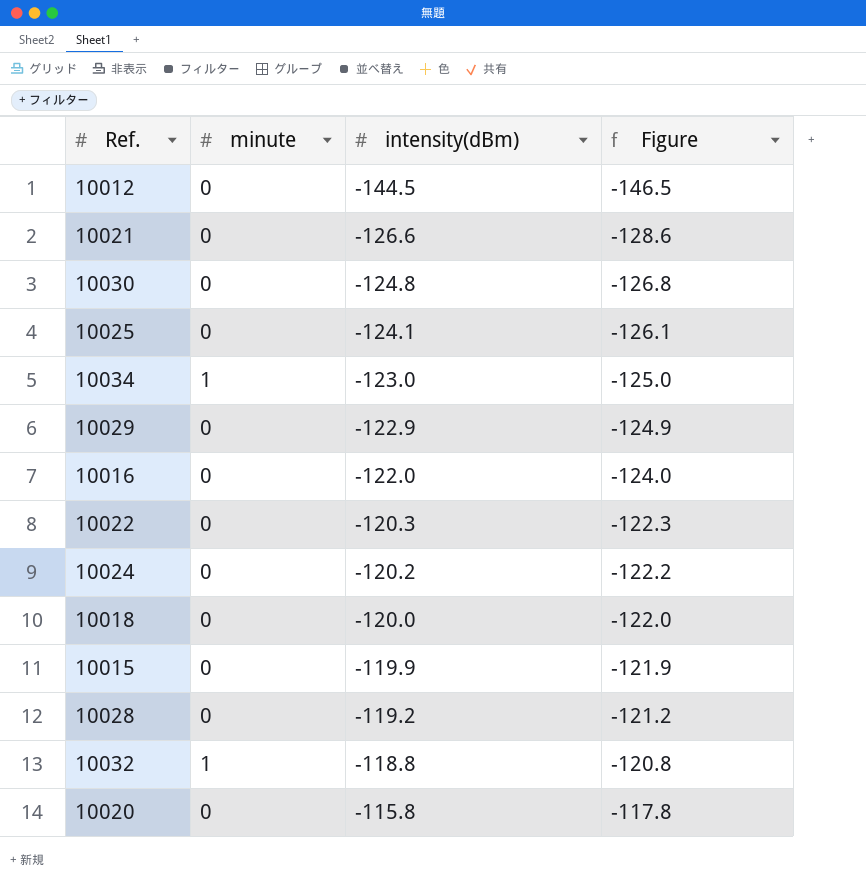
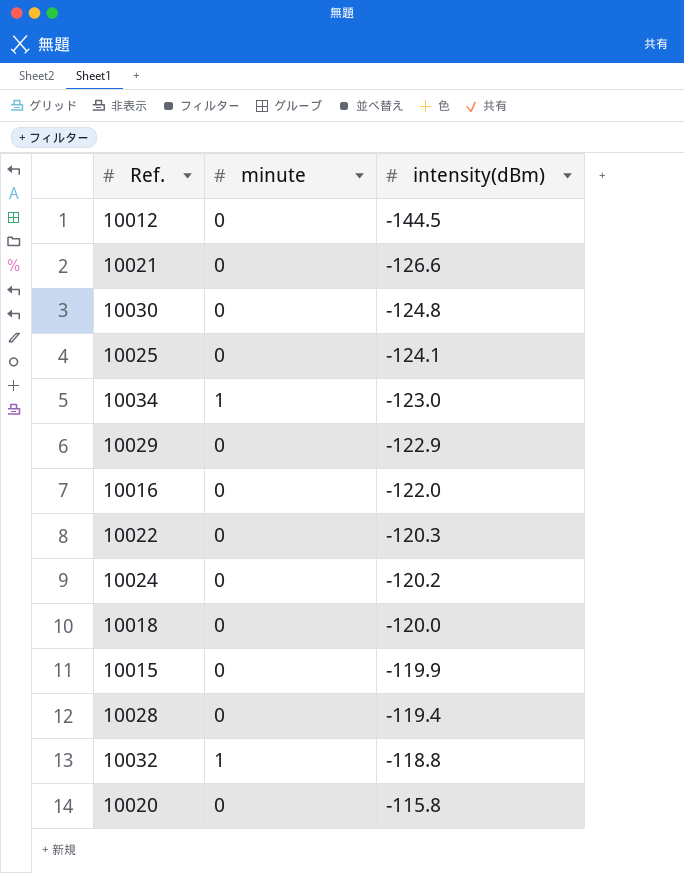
column Figure | formula: [intensity(dBm)] - 2 -> none
10028 | intensity(dBm): -119.2 -> -119.4

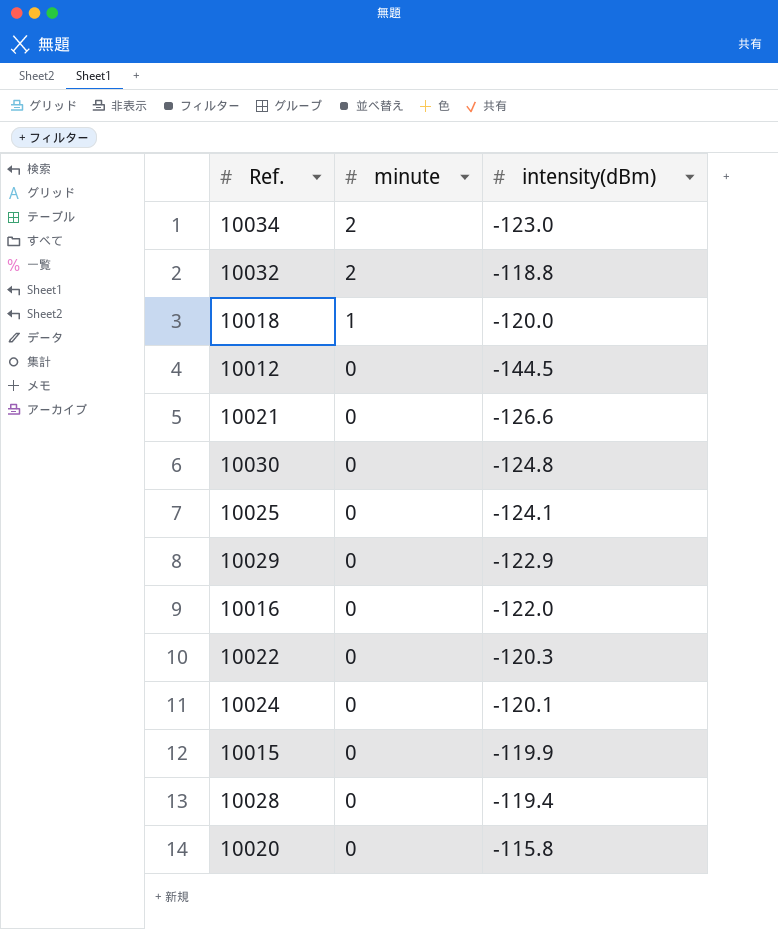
row order: intensity(dBm) ascending -> minute descending
10034 | minute: 1 -> 2
10032 | minute: 1 -> 2
10018 | minute: 0 -> 1
10024 | intensity(dBm): -120.2 -> -120.1

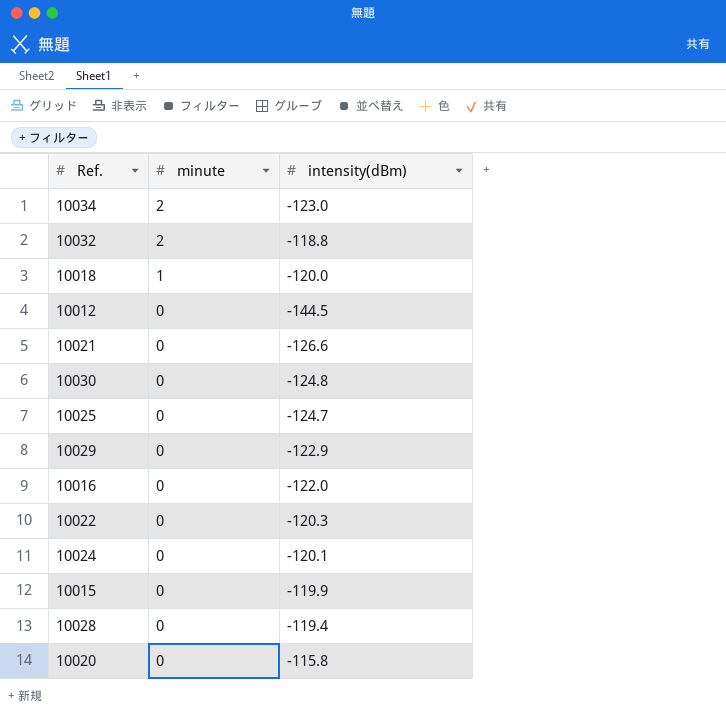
10025 | intensity(dBm): -124.1 -> -124.7

